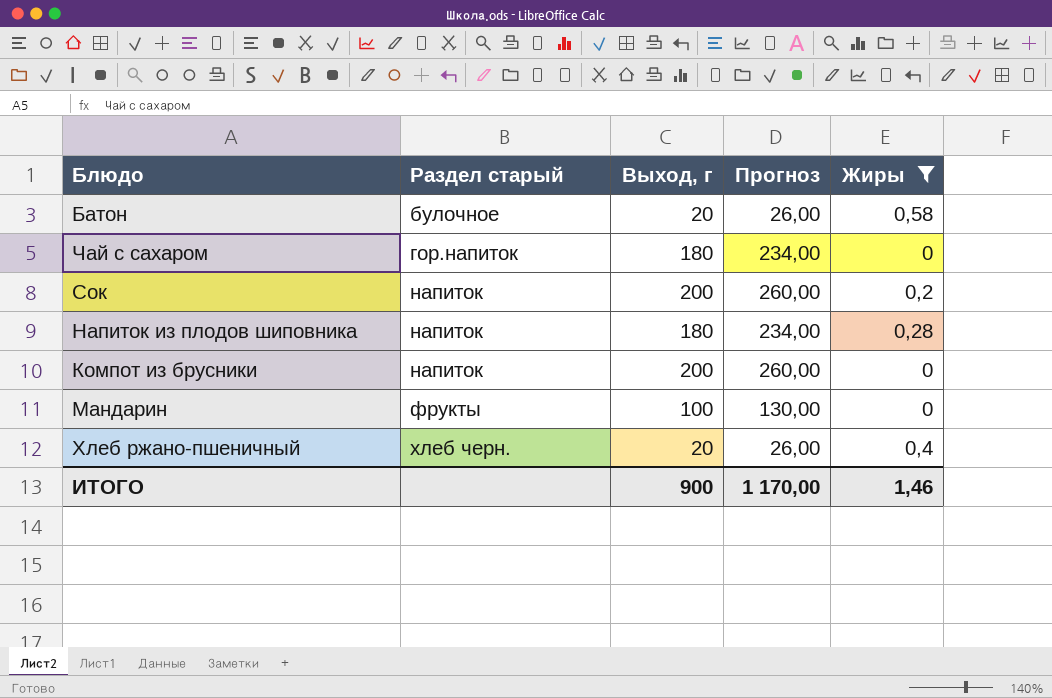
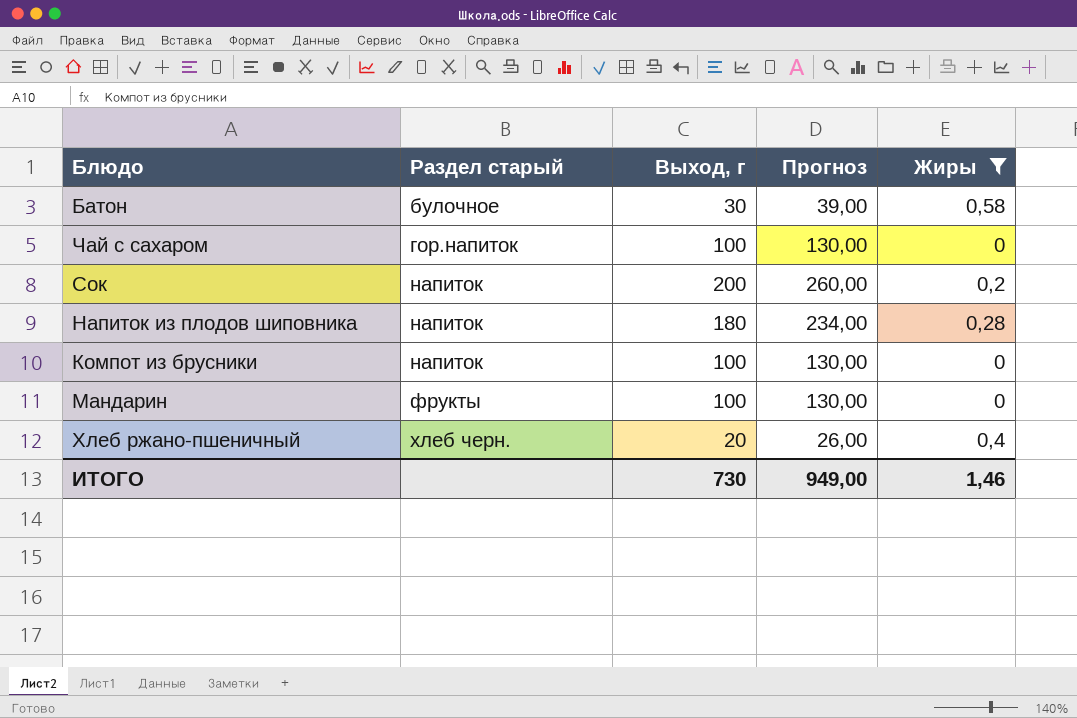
Батон | Выход, г: 20 -> 30
Батон | Прогноз: 26,00 -> 39,00
Чай с сахаром | Выход, г: 180 -> 100
Чай с сахаром | Прогноз: 234,00 -> 130,00
Компот из брусники | Выход, г: 200 -> 100
Компот из брусники | Прогноз: 260,00 -> 130,00
ИТОГО | Выход, г: 900 -> 730
ИТОГО | Прогноз: 1 170,00 -> 949,00

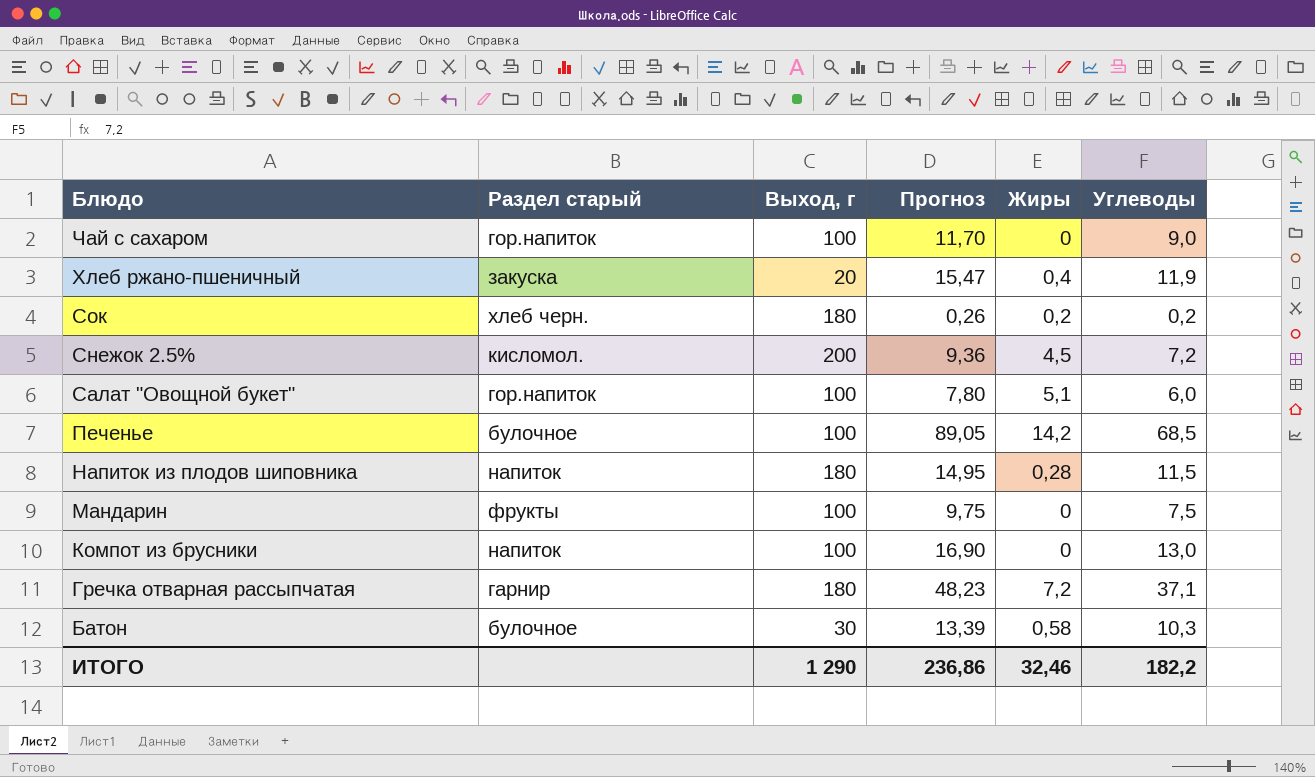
filter: Жиры <= 0,58 -> none
row order: Раздел старый ascending -> Блюдо descending
column Прогноз | formula: [Выход, г] * 1,3 -> [Углеводы] * 1,3
column Углеводы | position: none -> 6
Хлеб ржано-пшеничный | Раздел старый: хлеб черн. -> закуска
Сок | Раздел старый: напиток -> хлеб черн.
Сок | Выход, г: 200 -> 180
ИТОГО | Выход, г: 730 -> 1 290
ИТОГО | Прогноз: 949,00 -> 236,86
ИТОГО | Жиры: 1,46 -> 32,46

